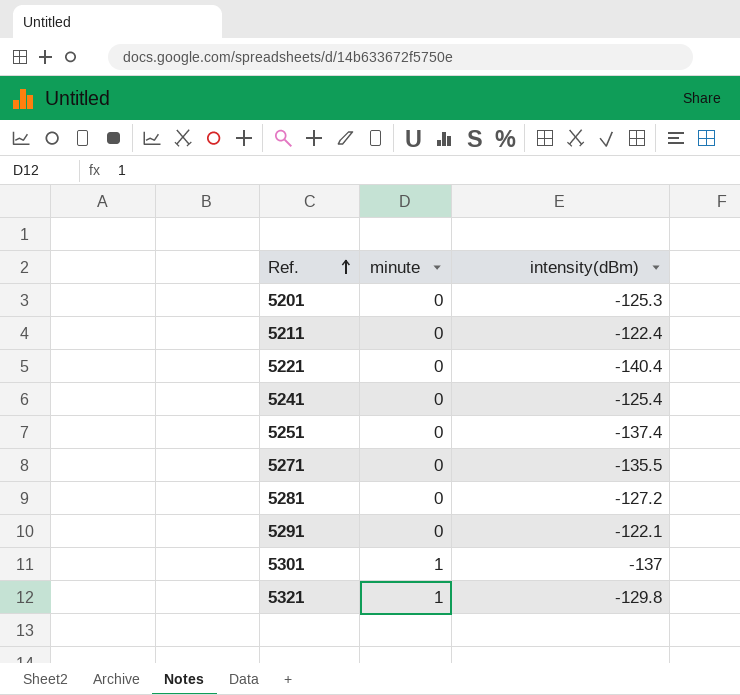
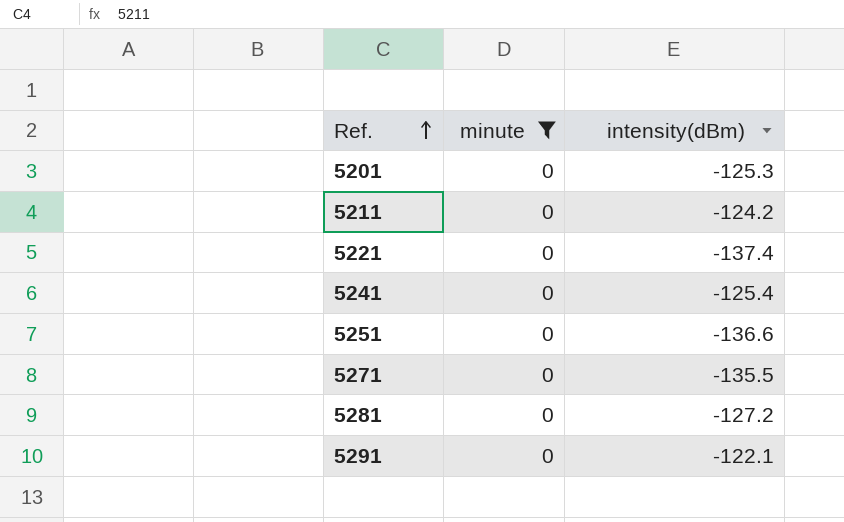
filter: none -> minute = 0
5211 | intensity(dBm): -122.4 -> -124.2
5221 | intensity(dBm): -140.4 -> -137.4
5251 | intensity(dBm): -137.4 -> -136.6

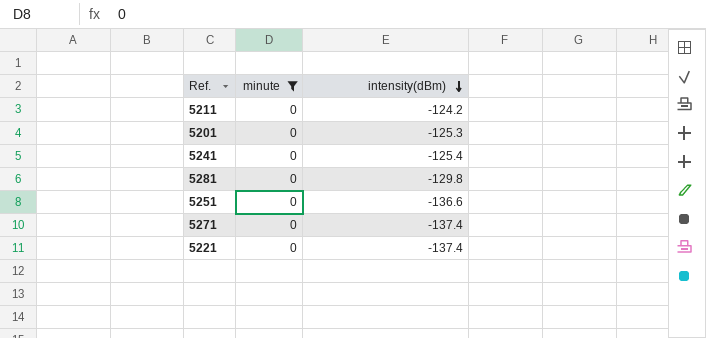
row order: Ref. ascending -> intensity(dBm) descending
row 5291: 0 | -122.1 -> none
5281 | intensity(dBm): -127.2 -> -129.8
5271 | intensity(dBm): -135.5 -> -137.4

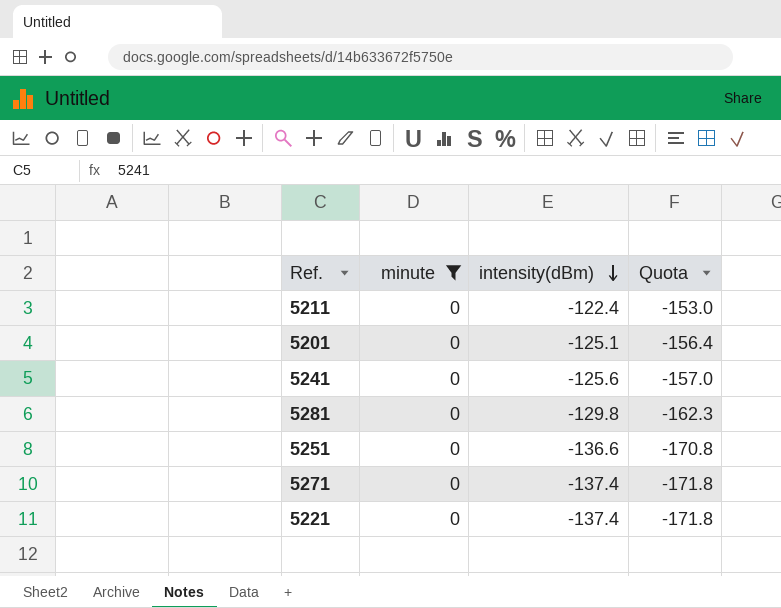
column Quota | formula: none -> [intensity(dBm)] * 1.25
5211 | intensity(dBm): -124.2 -> -122.4
5201 | intensity(dBm): -125.3 -> -125.1
5241 | intensity(dBm): -125.4 -> -125.6

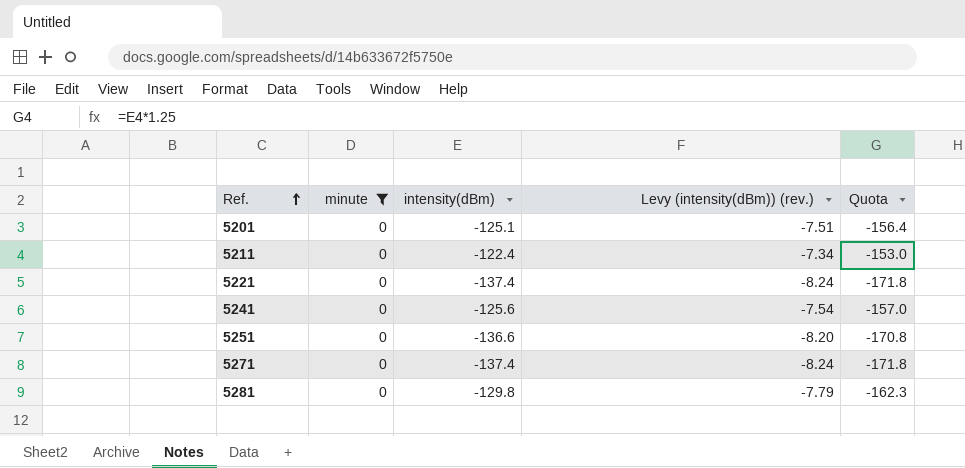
row order: intensity(dBm) descending -> Ref. ascending
column Levy (intensity(dBm)) (rev.) | formula: none -> [intensity(dBm)] * 0.06

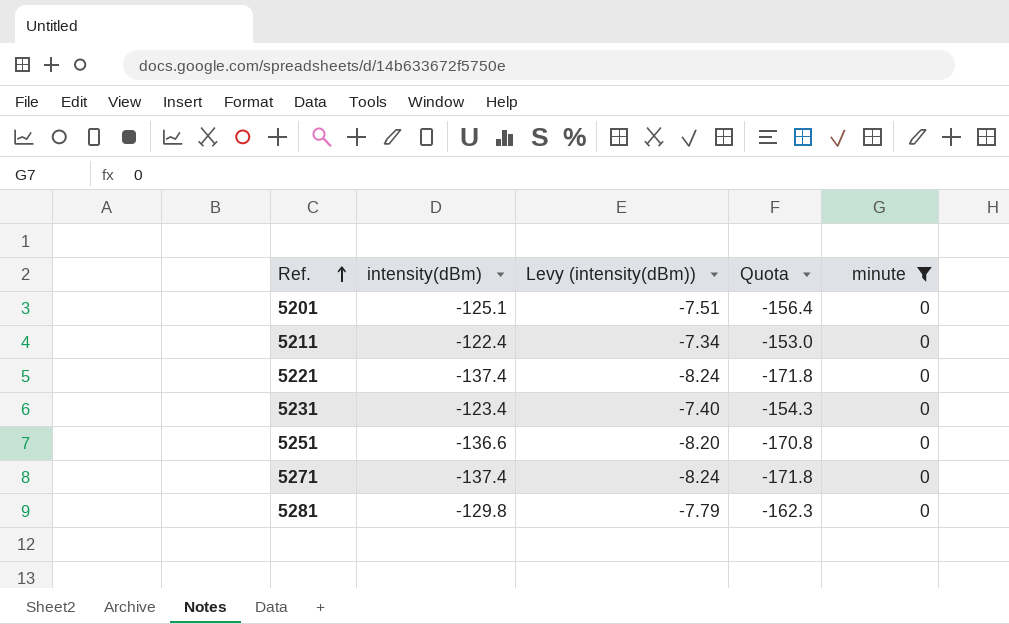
column name: Levy (intensity(dBm)) (rev.) -> Levy (intensity(dBm))
column minute | position: 2 -> 5
row 5241: 0 | -125.6 | -7.54 | -157.0 -> none
row 5231: none -> -123.4 | -7.40 | -154.3 | 0

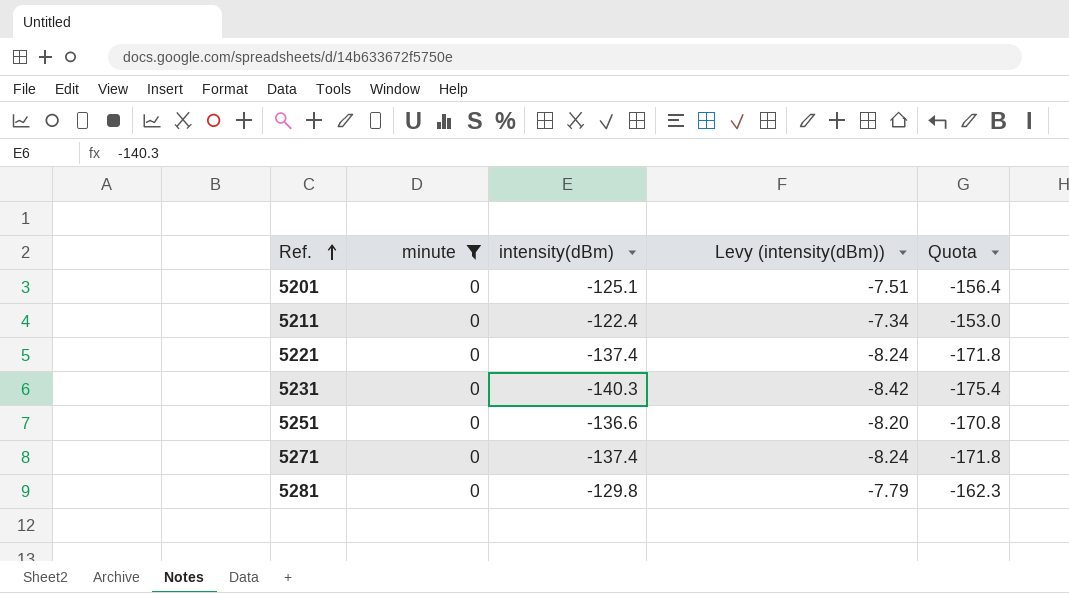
column minute | position: 5 -> 2
5231 | intensity(dBm): -123.4 -> -140.3
5231 | Levy (intensity(dBm)): -7.40 -> -8.42
5231 | Quota: -154.3 -> -175.4

